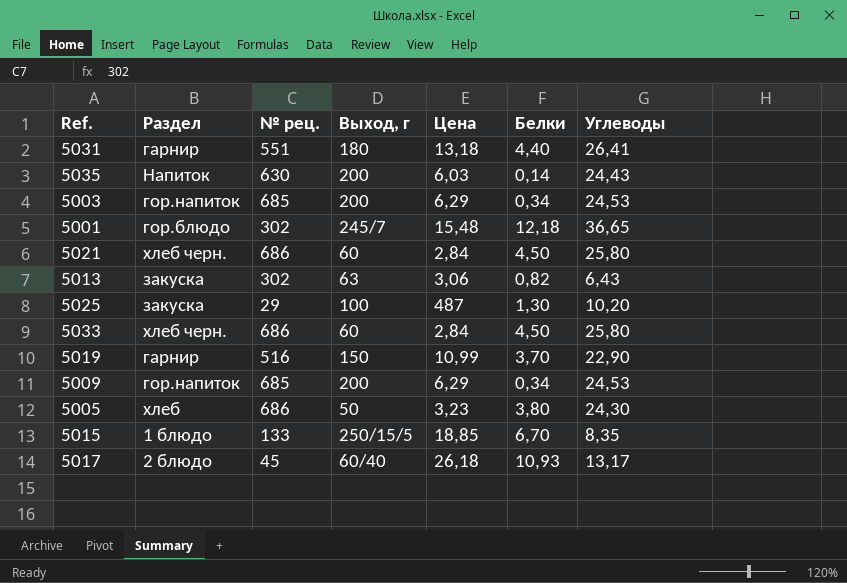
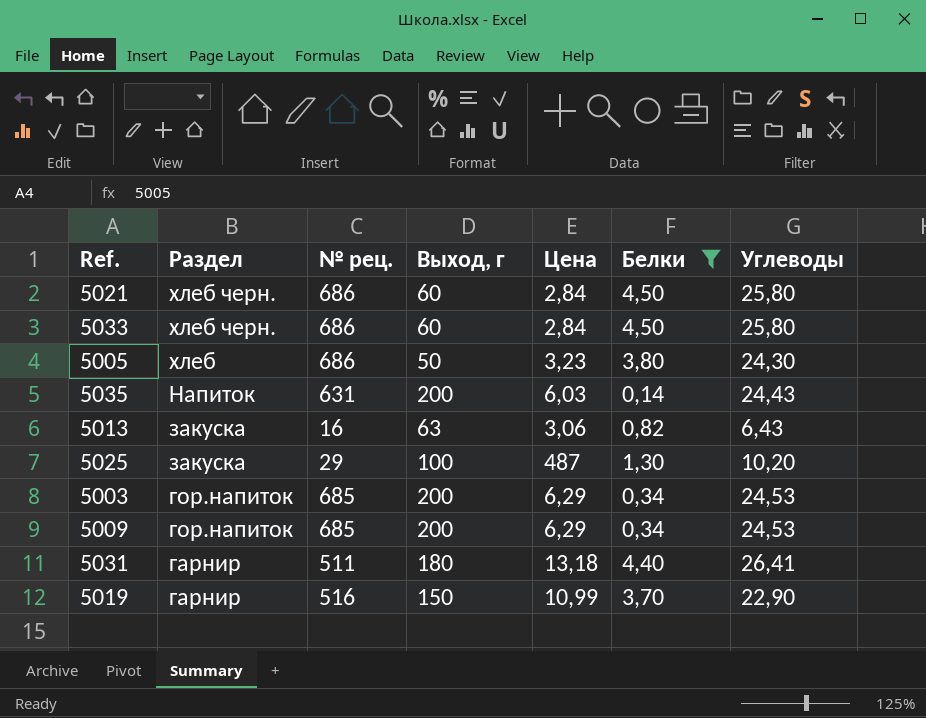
filter: none -> Белки <= 4,50
row order: none -> Раздел descending
5035 | № рец.: 630 -> 631
5013 | № рец.: 302 -> 16
5031 | № рец.: 551 -> 511

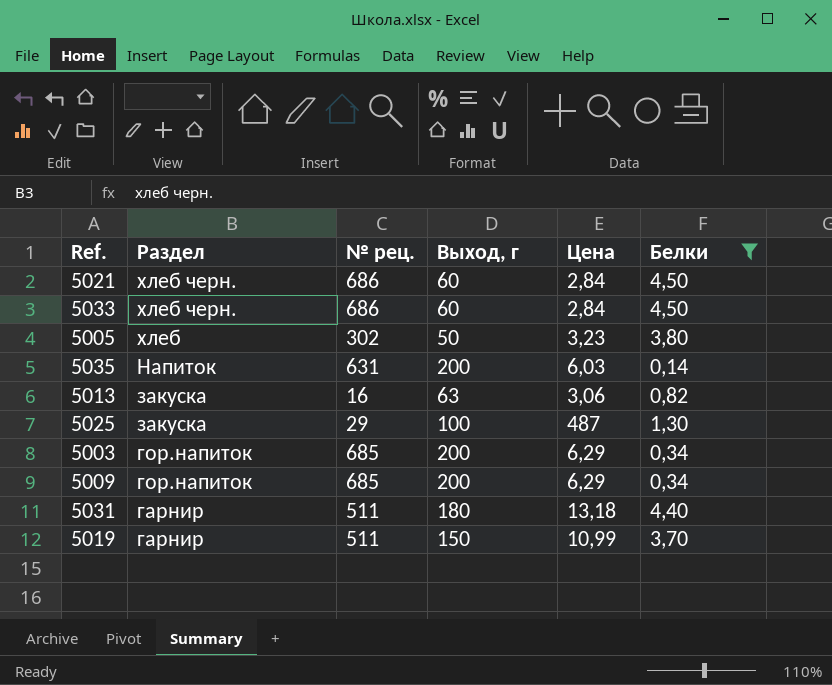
column Углеводы | position: 7 -> none
5005 | № рец.: 686 -> 302
5019 | № рец.: 516 -> 511

